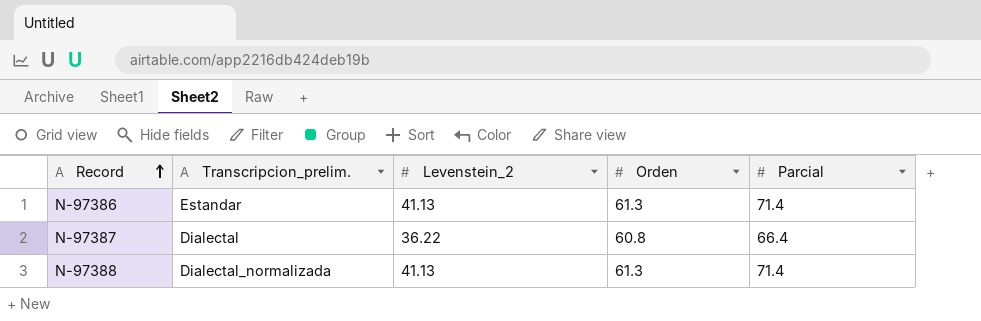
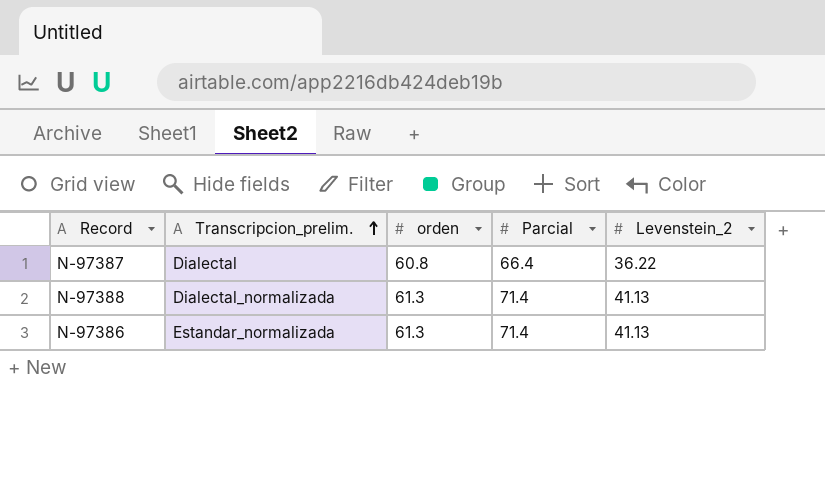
row order: Record ascending -> Transcripcion_prelim. ascending
column name: Orden -> orden
column Levenstein_2 | position: 3 -> 5
N-97386 | Transcripcion_prelim.: Estandar -> Estandar_normalizada

